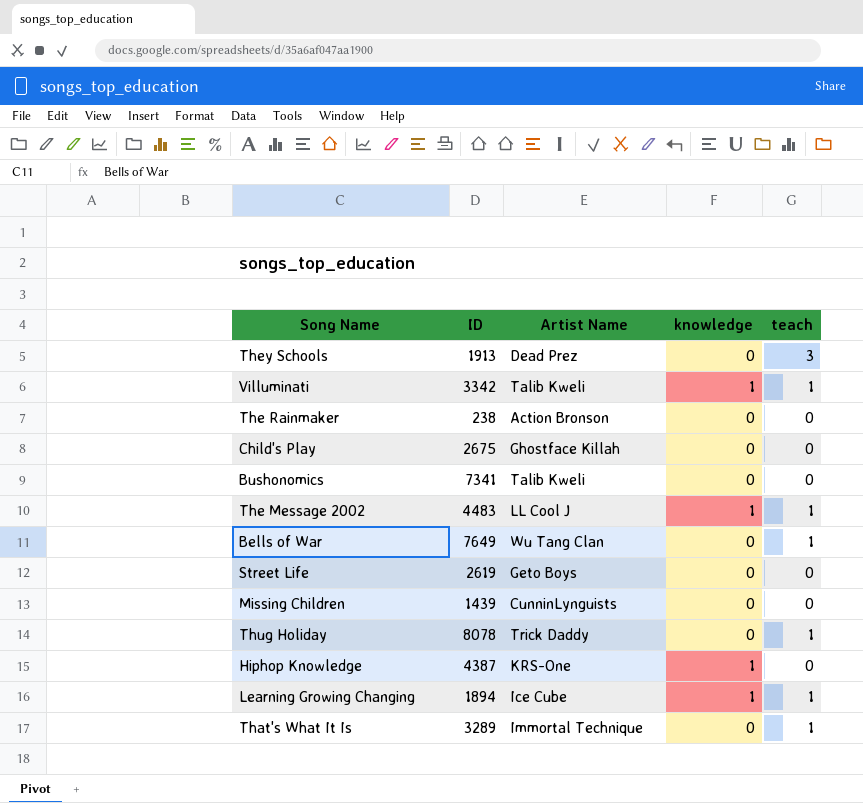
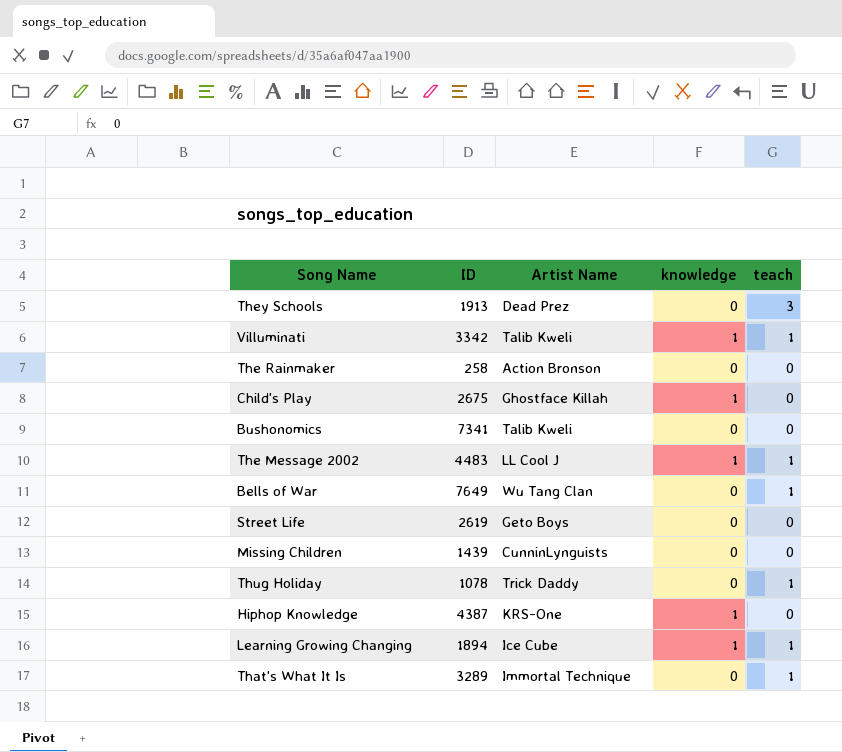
The Rainmaker | ID: 238 -> 258
Child's Play | knowledge: 0 -> 1
Thug Holiday | ID: 8078 -> 1078

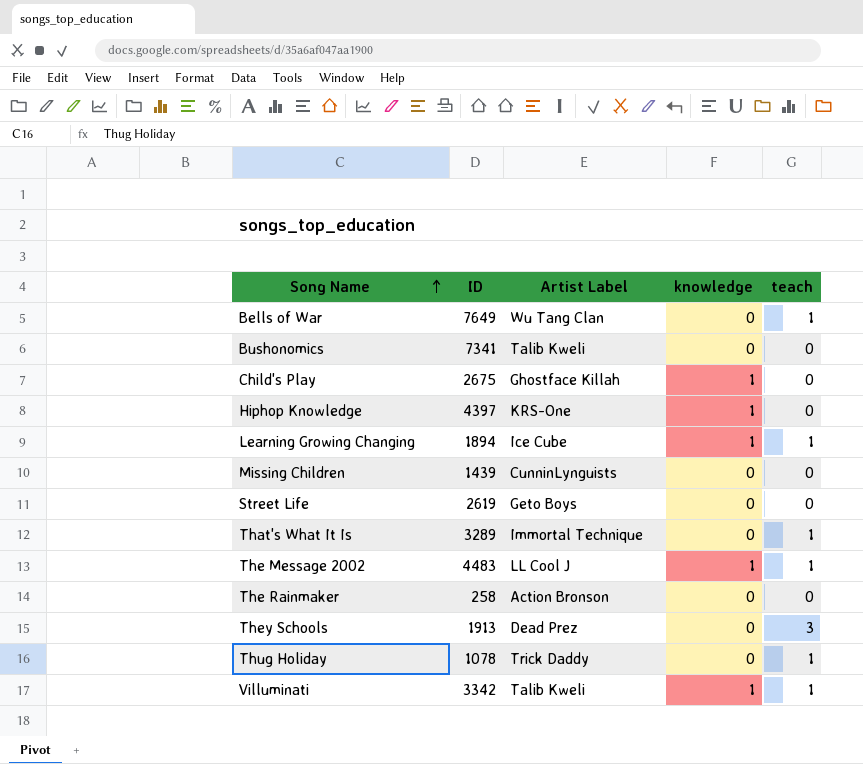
row order: none -> Song Name ascending
column name: Artist Name -> Artist Label
Hiphop Knowledge | ID: 4387 -> 4397

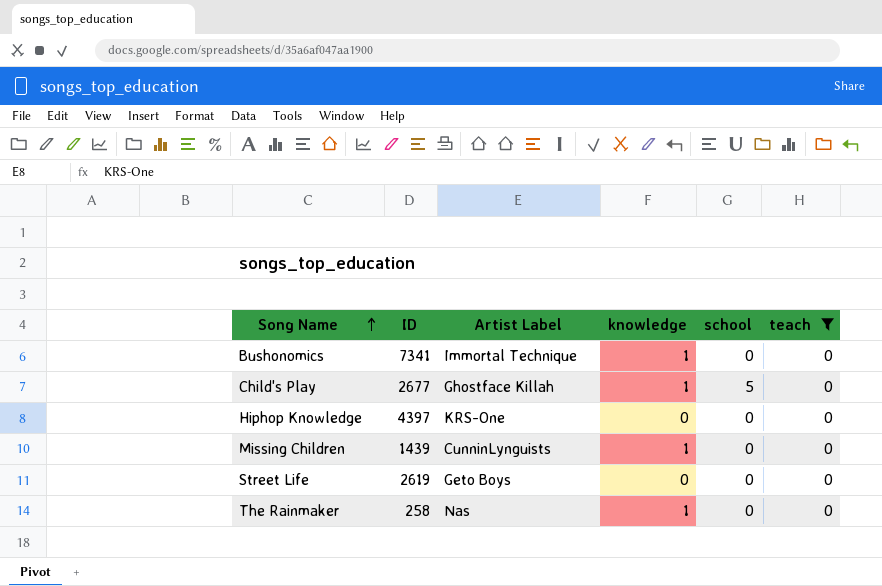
filter: none -> teach = 0
column school | position: none -> 5
Bushonomics | Artist Label: Talib Kweli -> Immortal Technique
Bushonomics | knowledge: 0 -> 1
Child's Play | ID: 2675 -> 2677
Hiphop Knowledge | knowledge: 1 -> 0
Missing Children | knowledge: 0 -> 1
The Rainmaker | Artist Label: Action Bronson -> Nas
The Rainmaker | knowledge: 0 -> 1

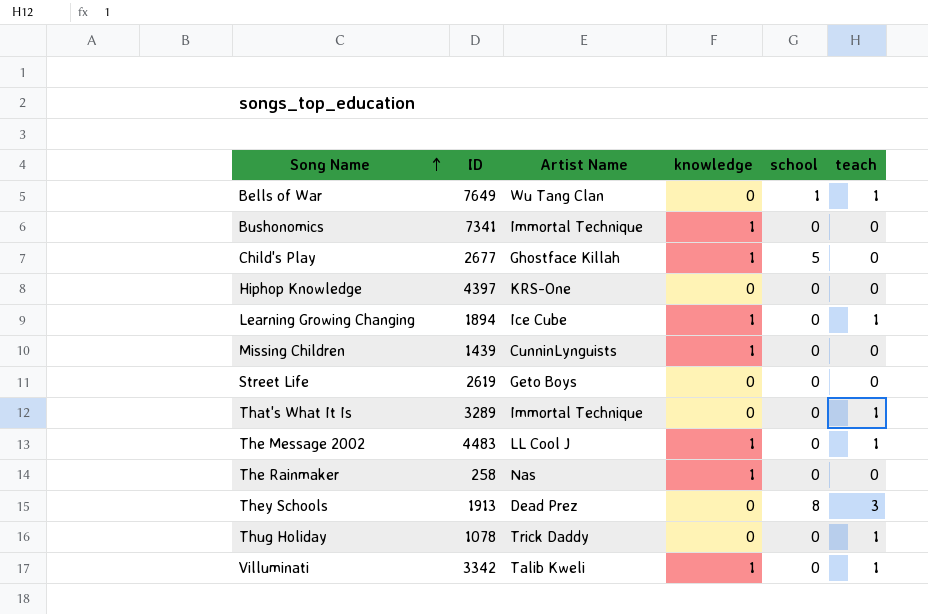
filter: teach = 0 -> none
column name: Artist Label -> Artist Name

